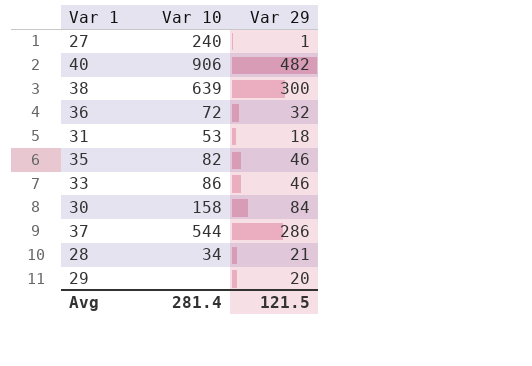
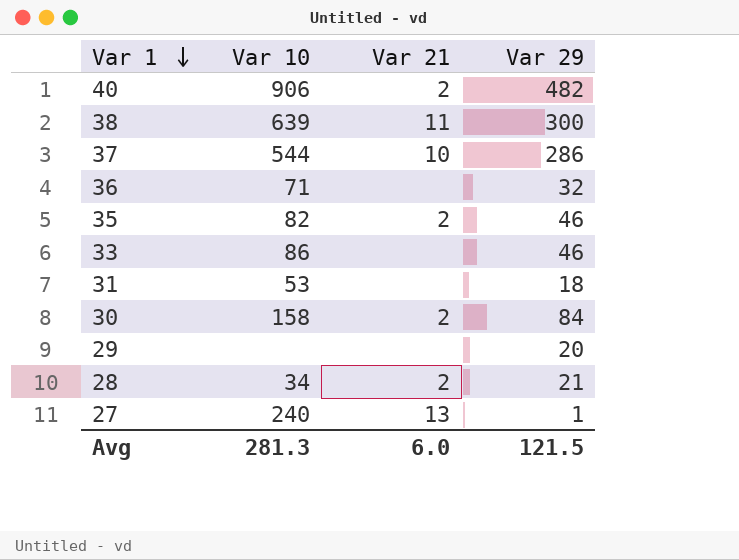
row order: none -> Var 1 descending
column Var 21 | position: none -> 3
36 | Var 10: 72 -> 71
Avg | Var 10: 281.4 -> 281.3

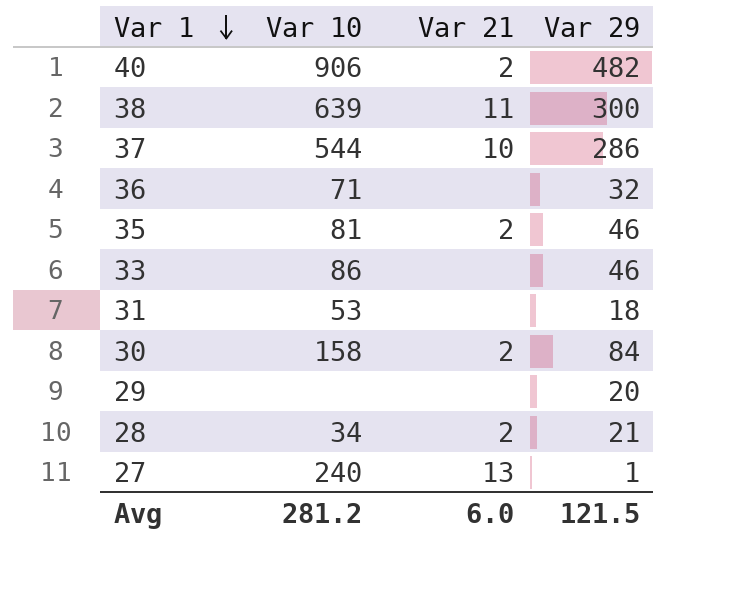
35 | Var 10: 82 -> 81
Avg | Var 10: 281.3 -> 281.2

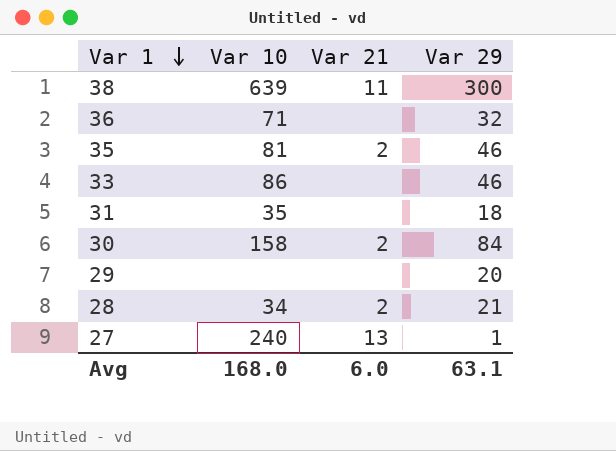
row 40: 906 | 2 | 482 -> none
row 37: 544 | 10 | 286 -> none
31 | Var 10: 53 -> 35
Avg | Var 10: 281.2 -> 168.0
Avg | Var 29: 121.5 -> 63.1

